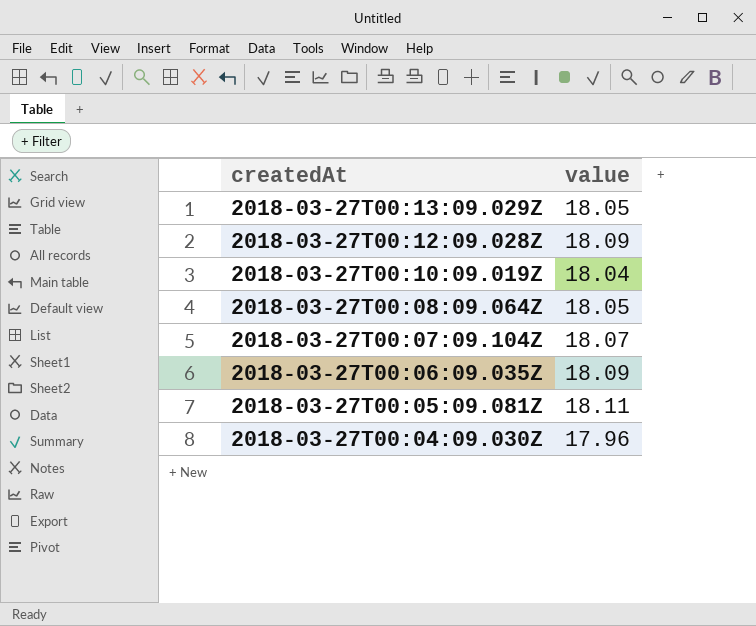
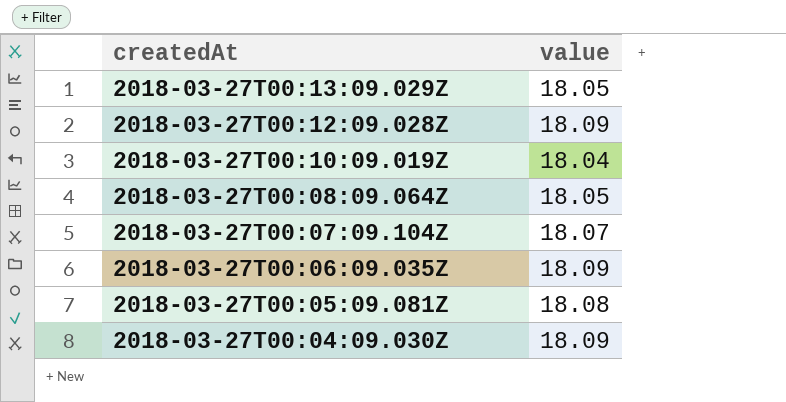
2018-03-27T00:05:09.081Z | value: 18.11 -> 18.08
2018-03-27T00:04:09.030Z | value: 17.96 -> 18.09

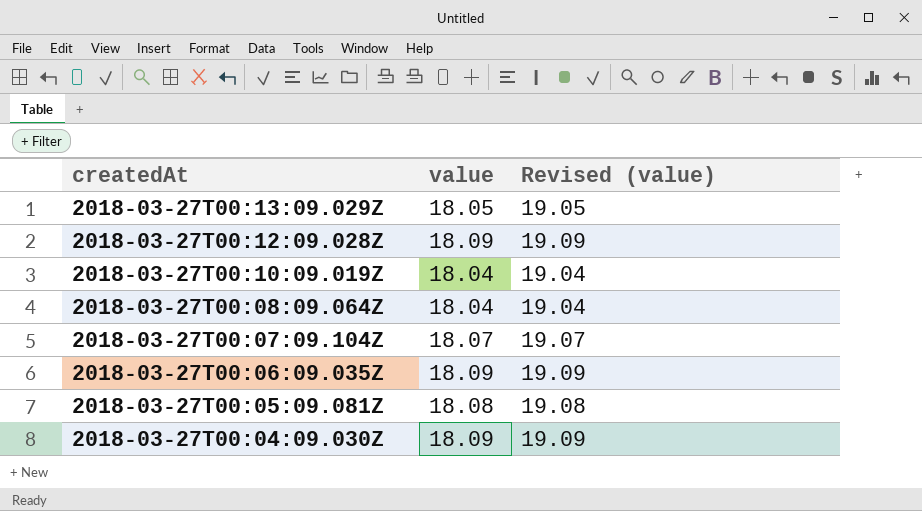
column Revised (value) | formula: none -> [value] + 1
2018-03-27T00:08:09.064Z | value: 18.05 -> 18.04

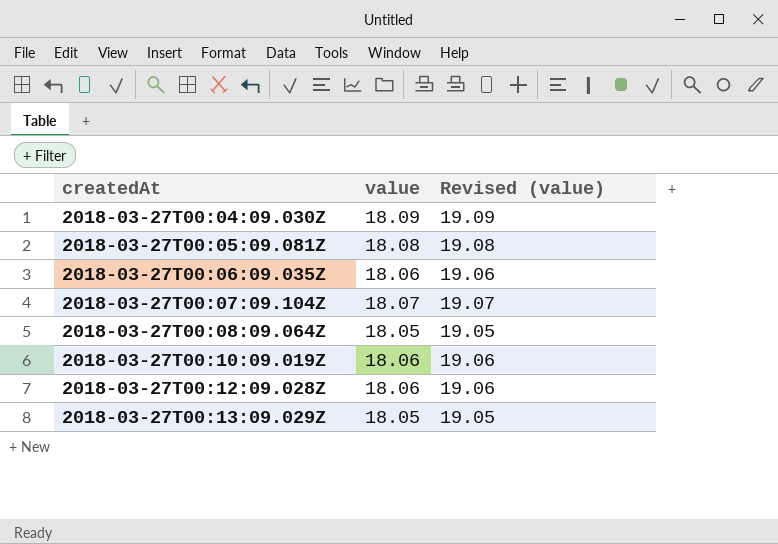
row order: createdAt descending -> createdAt ascending
2018-03-27T00:06:09.035Z | value: 18.09 -> 18.06
2018-03-27T00:06:09.035Z | Revised (value): 19.09 -> 19.06
2018-03-27T00:08:09.064Z | value: 18.04 -> 18.05
2018-03-27T00:08:09.064Z | Revised (value): 19.04 -> 19.05
2018-03-27T00:10:09.019Z | value: 18.04 -> 18.06
2018-03-27T00:10:09.019Z | Revised (value): 19.04 -> 19.06
2018-03-27T00:12:09.028Z | value: 18.09 -> 18.06
2018-03-27T00:12:09.028Z | Revised (value): 19.09 -> 19.06

